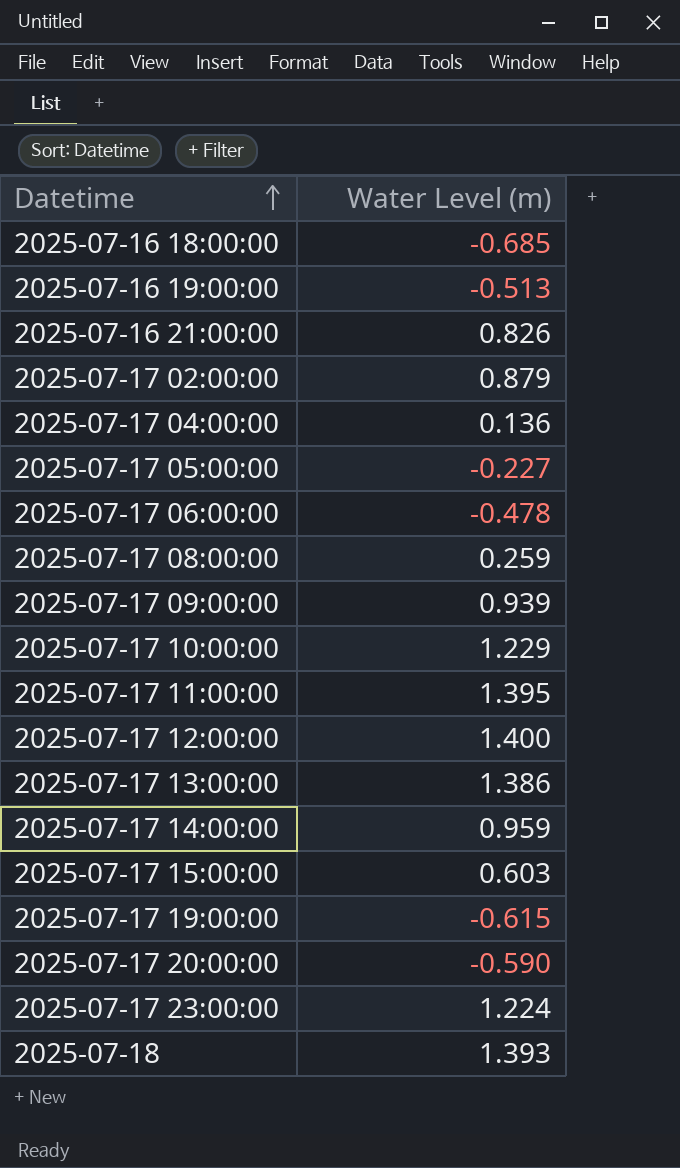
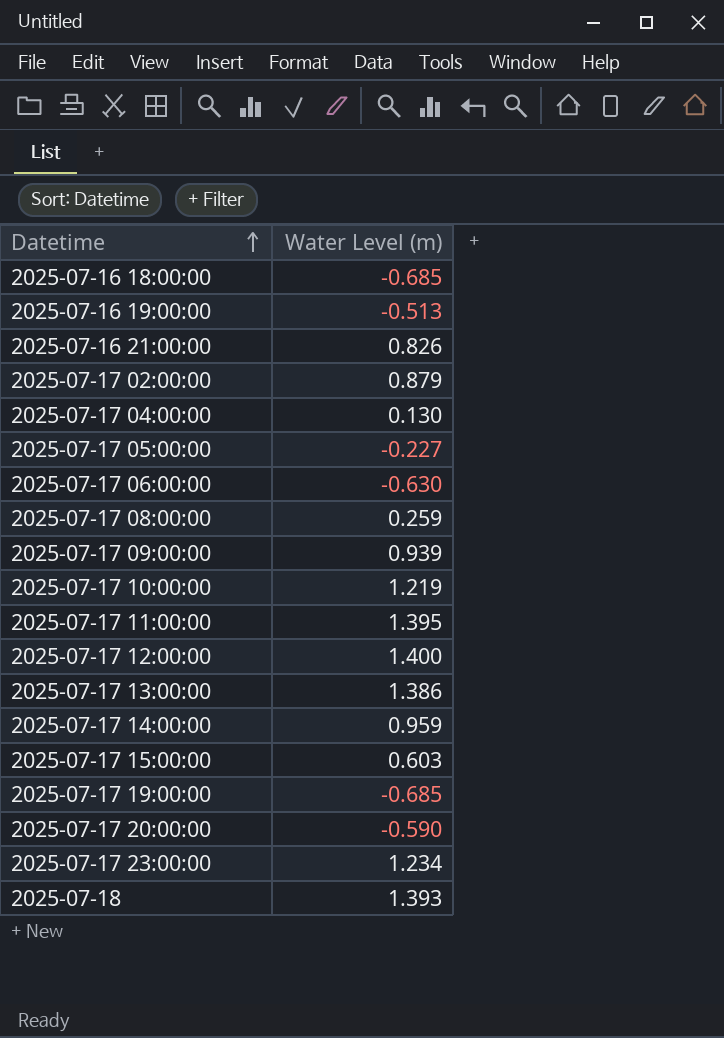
2025-07-17 04:00:00 | Water Level (m): 0.136 -> 0.130
2025-07-17 06:00:00 | Water Level (m): -0.478 -> -0.630
2025-07-17 10:00:00 | Water Level (m): 1.229 -> 1.219
2025-07-17 19:00:00 | Water Level (m): -0.615 -> -0.685
2025-07-17 23:00:00 | Water Level (m): 1.224 -> 1.234

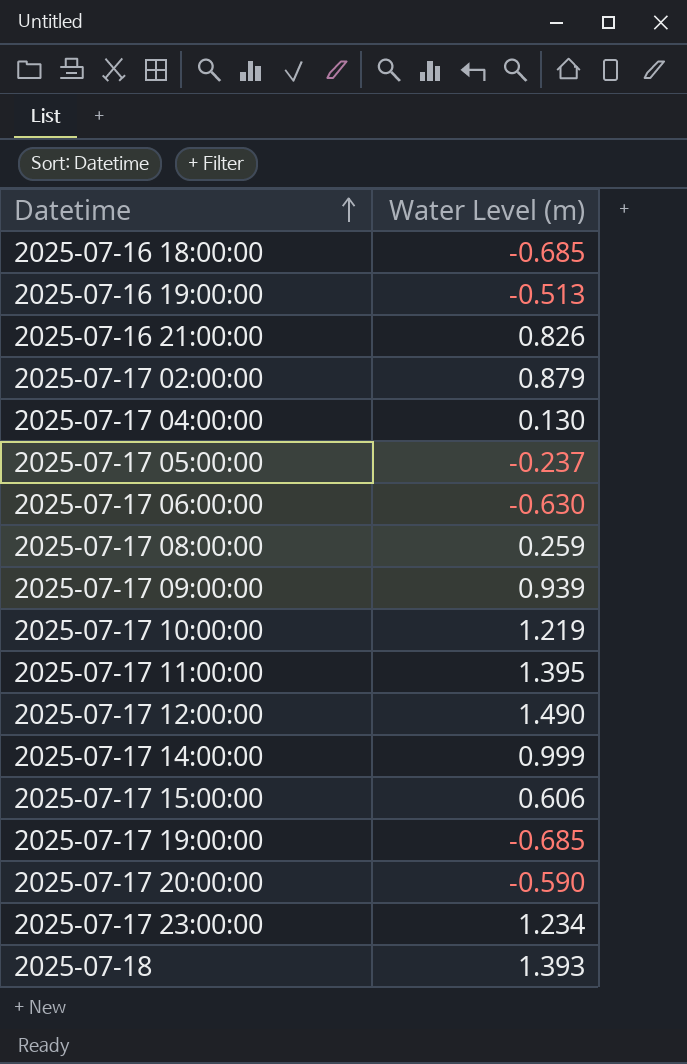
row 2025-07-17 13:00:00: 1.386 -> none
2025-07-17 05:00:00 | Water Level (m): -0.227 -> -0.237
2025-07-17 12:00:00 | Water Level (m): 1.400 -> 1.490
2025-07-17 14:00:00 | Water Level (m): 0.959 -> 0.999
2025-07-17 15:00:00 | Water Level (m): 0.603 -> 0.606

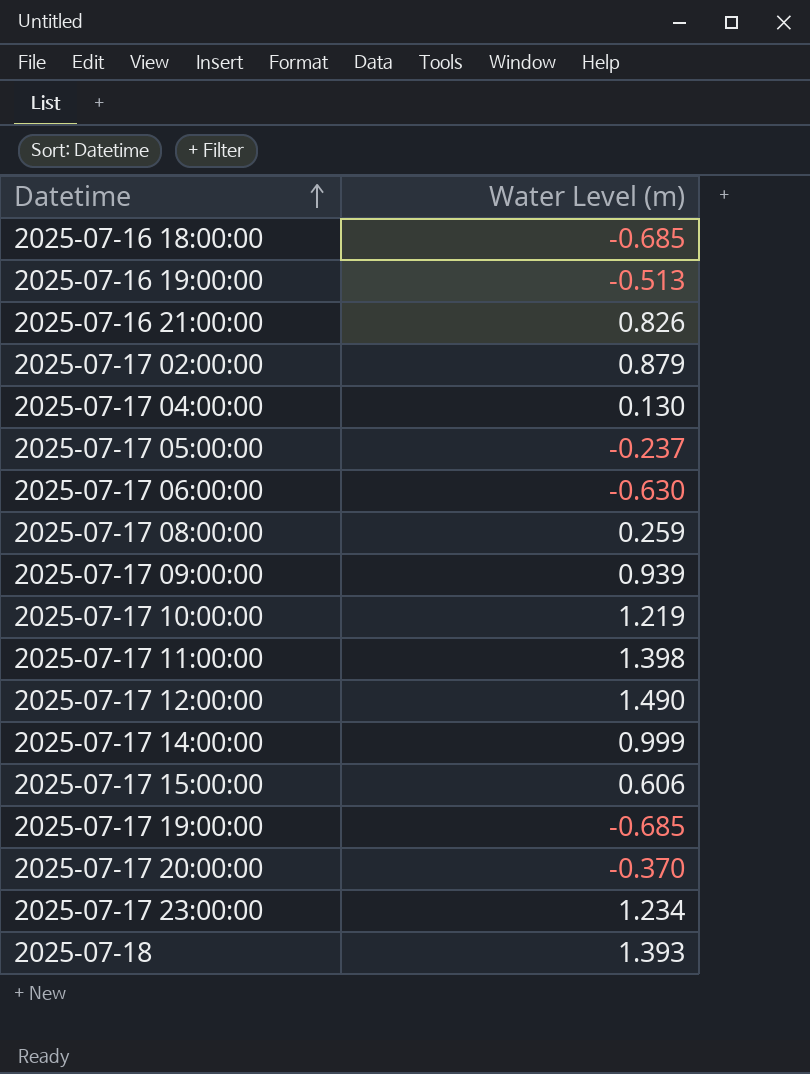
2025-07-17 11:00:00 | Water Level (m): 1.395 -> 1.398
2025-07-17 20:00:00 | Water Level (m): -0.590 -> -0.370

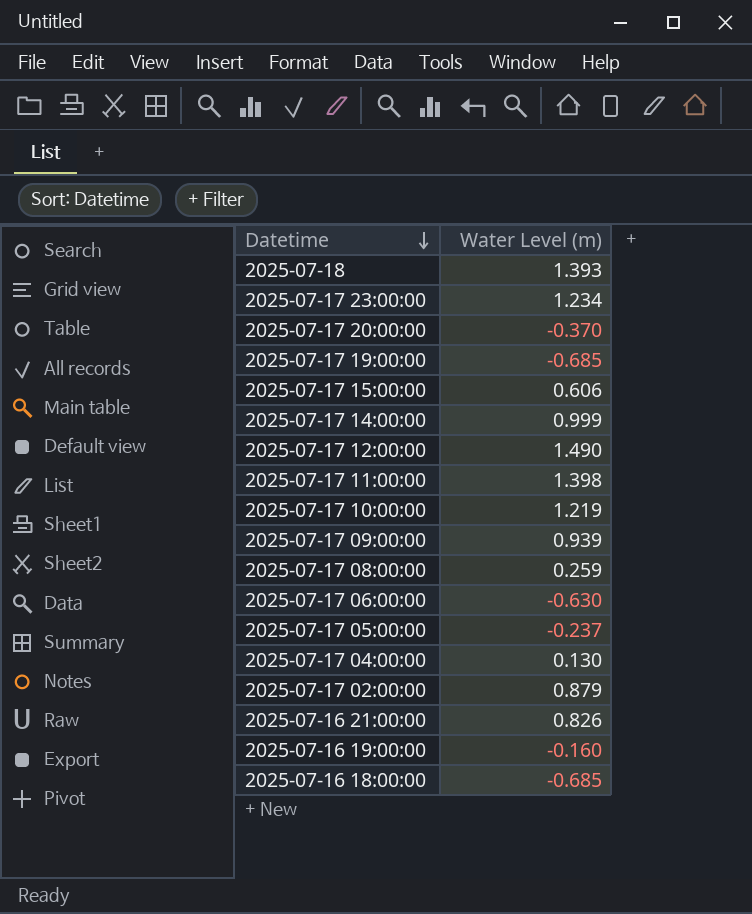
row order: Datetime ascending -> Datetime descending
2025-07-16 19:00:00 | Water Level (m): -0.513 -> -0.160

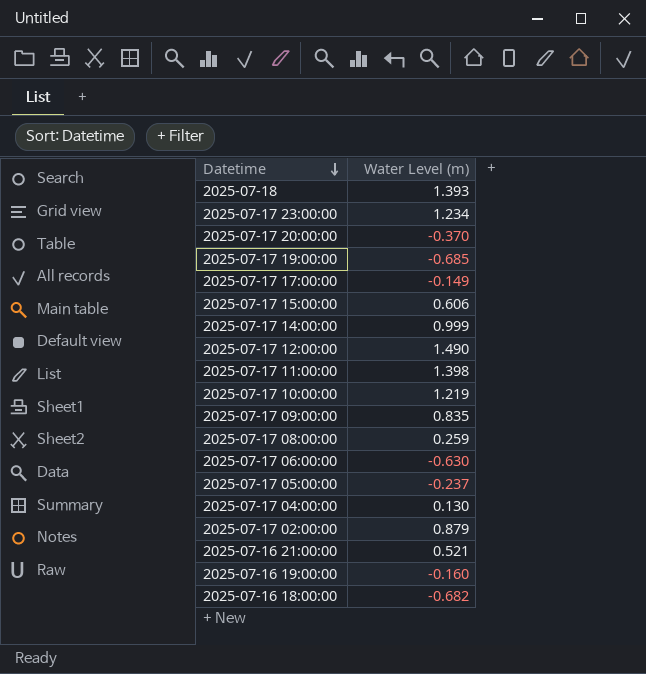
row 2025-07-17 17:00:00: none -> -0.149
2025-07-17 09:00:00 | Water Level (m): 0.939 -> 0.835
2025-07-16 21:00:00 | Water Level (m): 0.826 -> 0.521
2025-07-16 18:00:00 | Water Level (m): -0.685 -> -0.682

